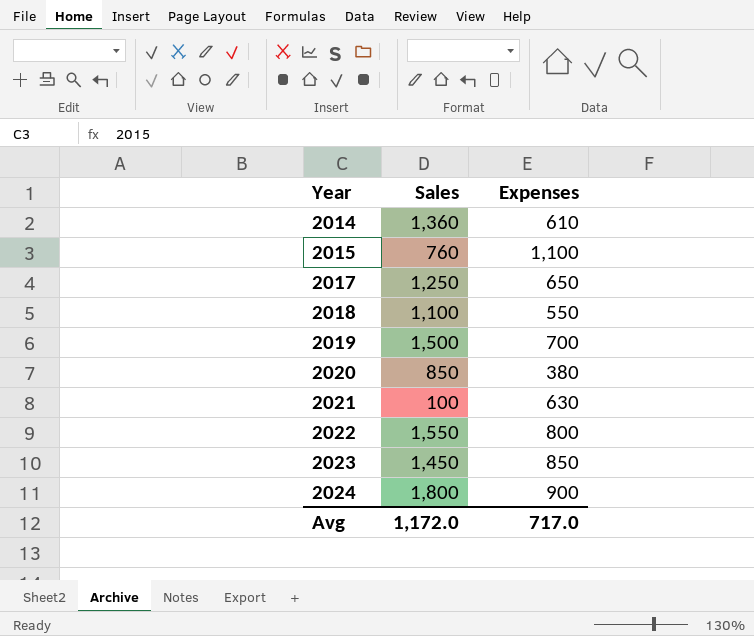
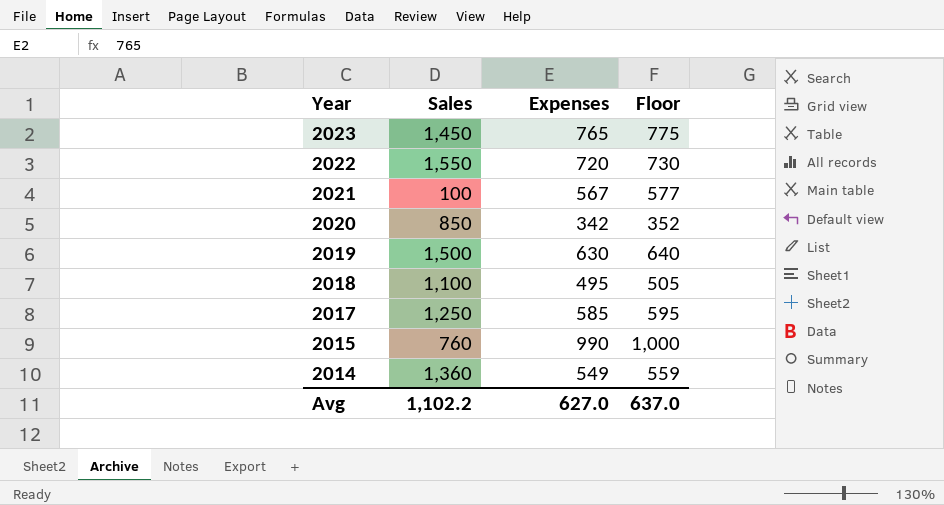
row order: Year ascending -> Year descending
column Floor | formula: none -> [Expenses] + 10
row 2024: 1,800 | 900 -> none
2023 | Expenses: 850 -> 765
2022 | Expenses: 800 -> 720
2021 | Expenses: 630 -> 567
2020 | Expenses: 380 -> 342
2019 | Expenses: 700 -> 630
2018 | Expenses: 550 -> 495
2017 | Expenses: 650 -> 585
2015 | Expenses: 1,100 -> 990
2014 | Expenses: 610 -> 549
Avg | Sales: 1,172.0 -> 1,102.2
Avg | Expenses: 717.0 -> 627.0

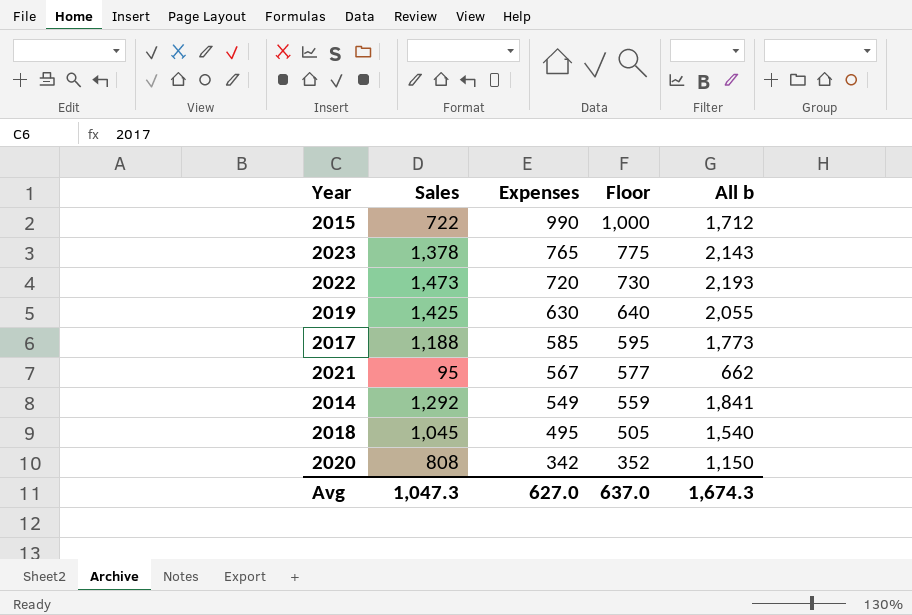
row order: Year descending -> Expenses descending
column All b | formula: none -> [Sales] + [Expenses]
2015 | Sales: 760 -> 722
2023 | Sales: 1,450 -> 1,378
2022 | Sales: 1,550 -> 1,473
2019 | Sales: 1,500 -> 1,425
2017 | Sales: 1,250 -> 1,188
2021 | Sales: 100 -> 95
2014 | Sales: 1,360 -> 1,292
2018 | Sales: 1,100 -> 1,045
2020 | Sales: 850 -> 808
Avg | Sales: 1,102.2 -> 1,047.3

